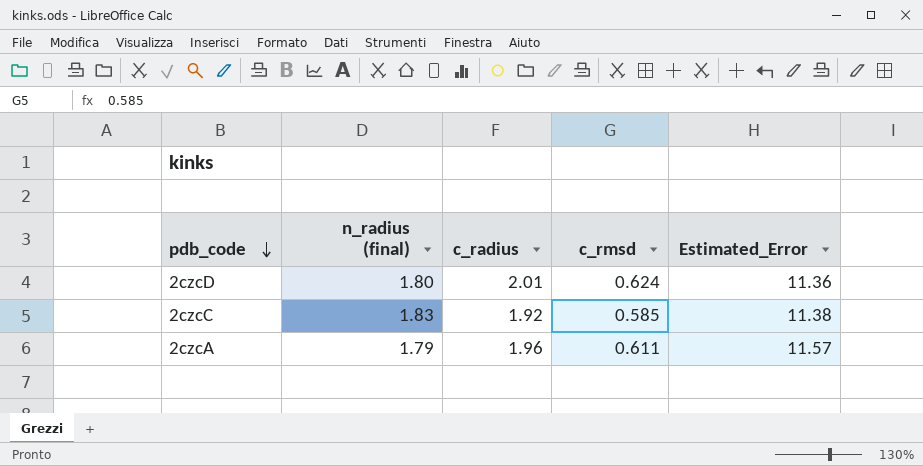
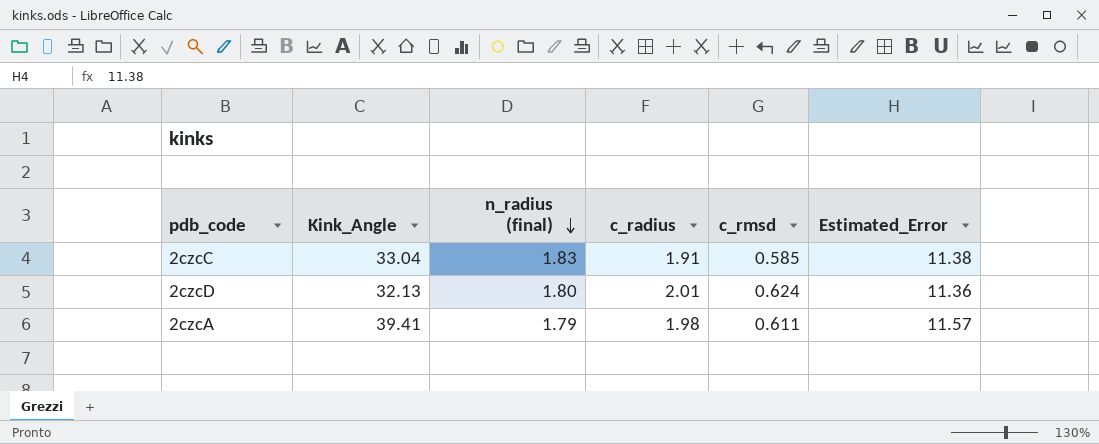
row order: pdb_code descending -> n_radius (final) descending
column Kink_Angle | position: none -> 2
2czcC | c_radius: 1.92 -> 1.91
2czcA | c_radius: 1.96 -> 1.98

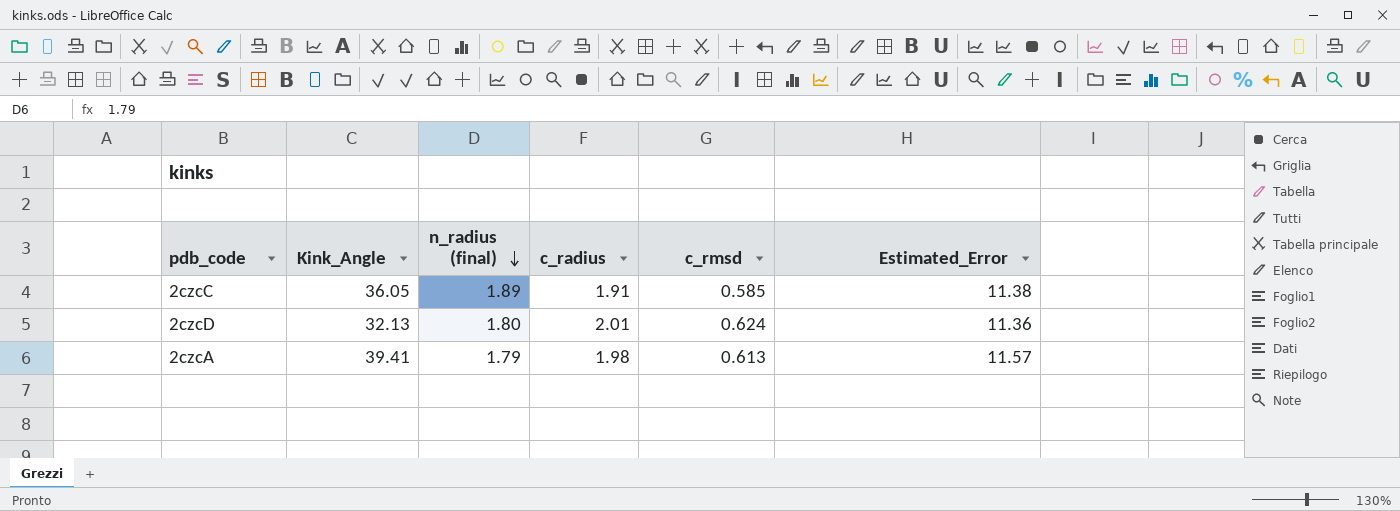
2czcC | Kink_Angle: 33.04 -> 36.05
2czcC | n_radius (final): 1.83 -> 1.89
2czcA | c_rmsd: 0.611 -> 0.613

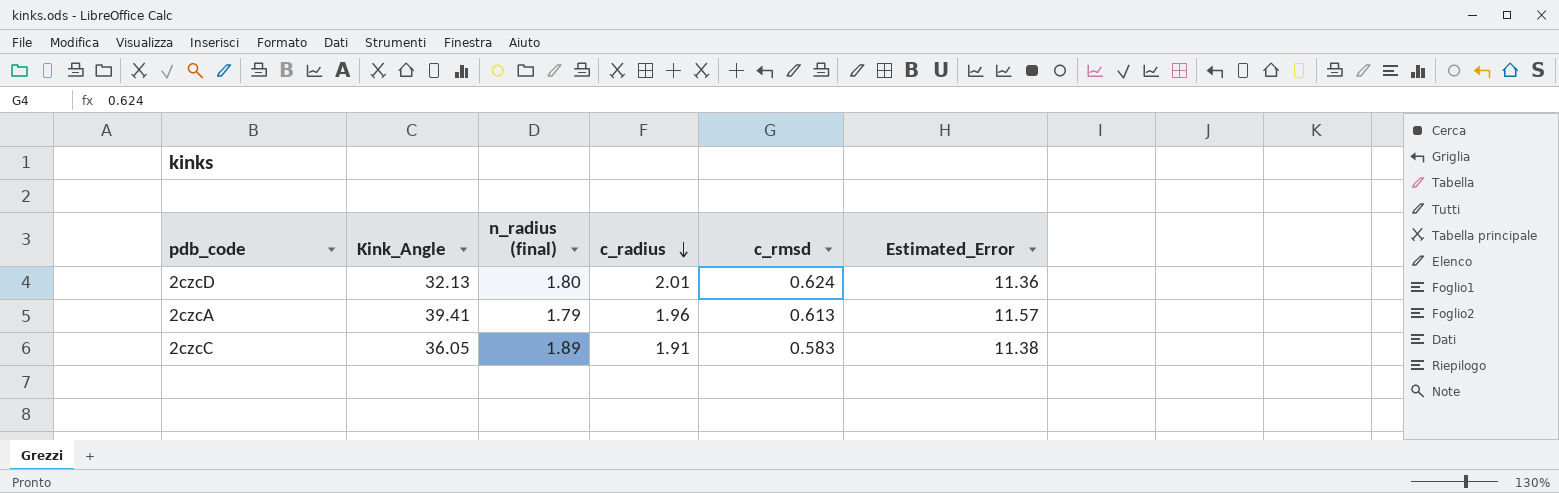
row order: n_radius (final) descending -> c_radius descending
2czcA | c_radius: 1.98 -> 1.96
2czcC | c_rmsd: 0.585 -> 0.583

